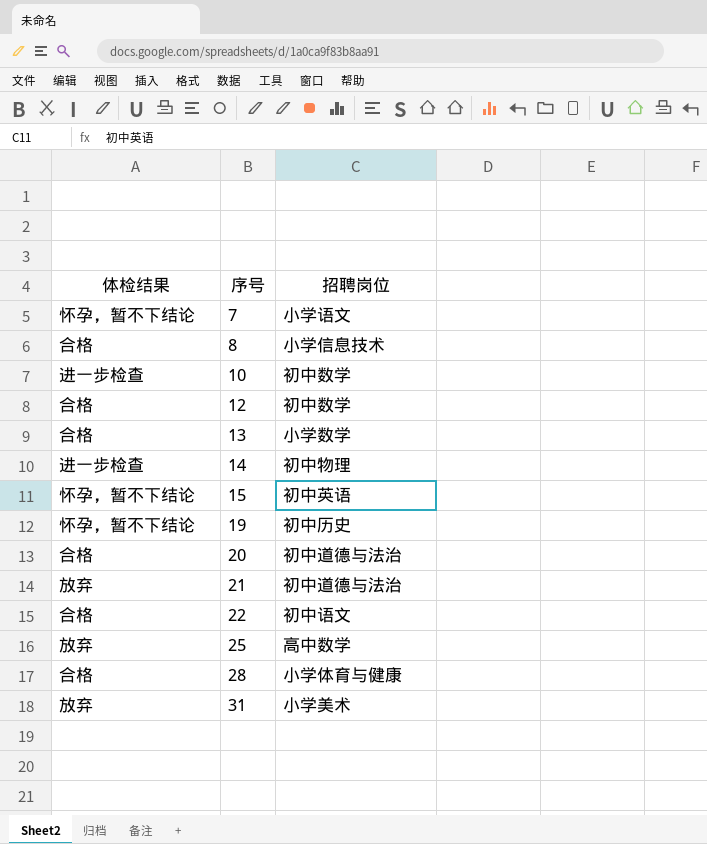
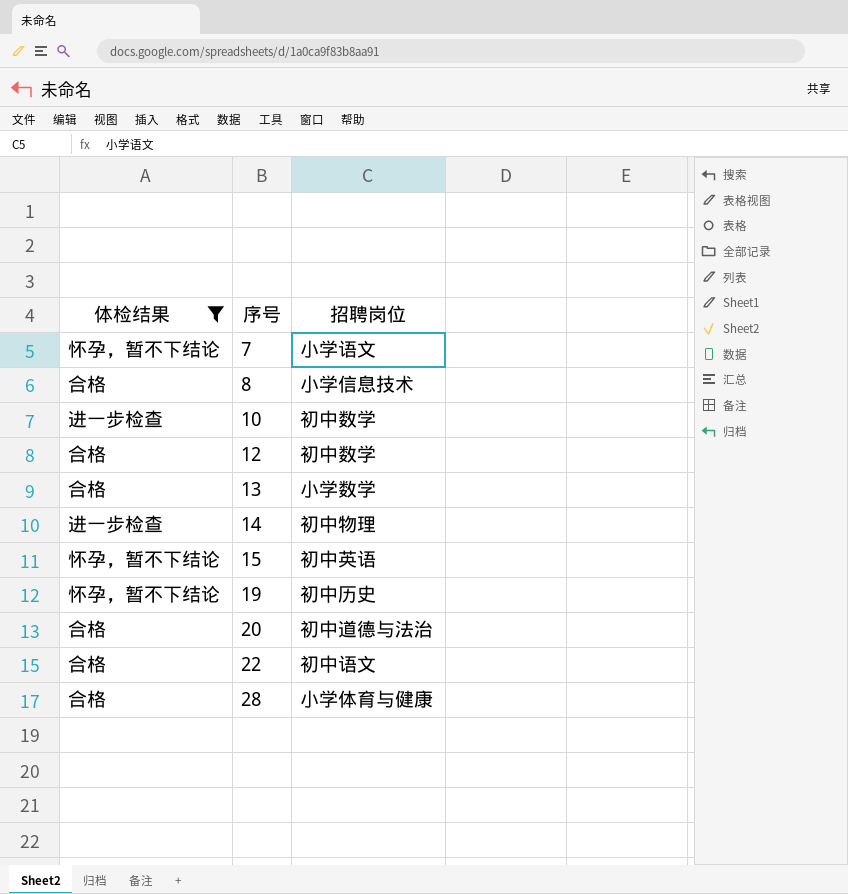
filter: none -> 体检结果 != 放弃

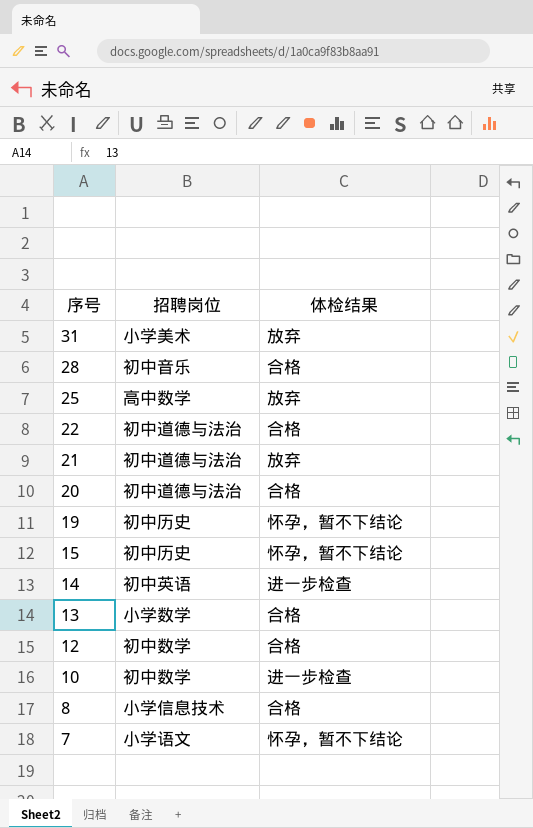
filter: 体检结果 != 放弃 -> none
row order: 序号 ascending -> 序号 descending
column 体检结果 | position: 1 -> 3
28 | 招聘岗位: 小学体育与健康 -> 初中音乐
22 | 招聘岗位: 初中语文 -> 初中道德与法治
15 | 招聘岗位: 初中英语 -> 初中历史
14 | 招聘岗位: 初中物理 -> 初中英语

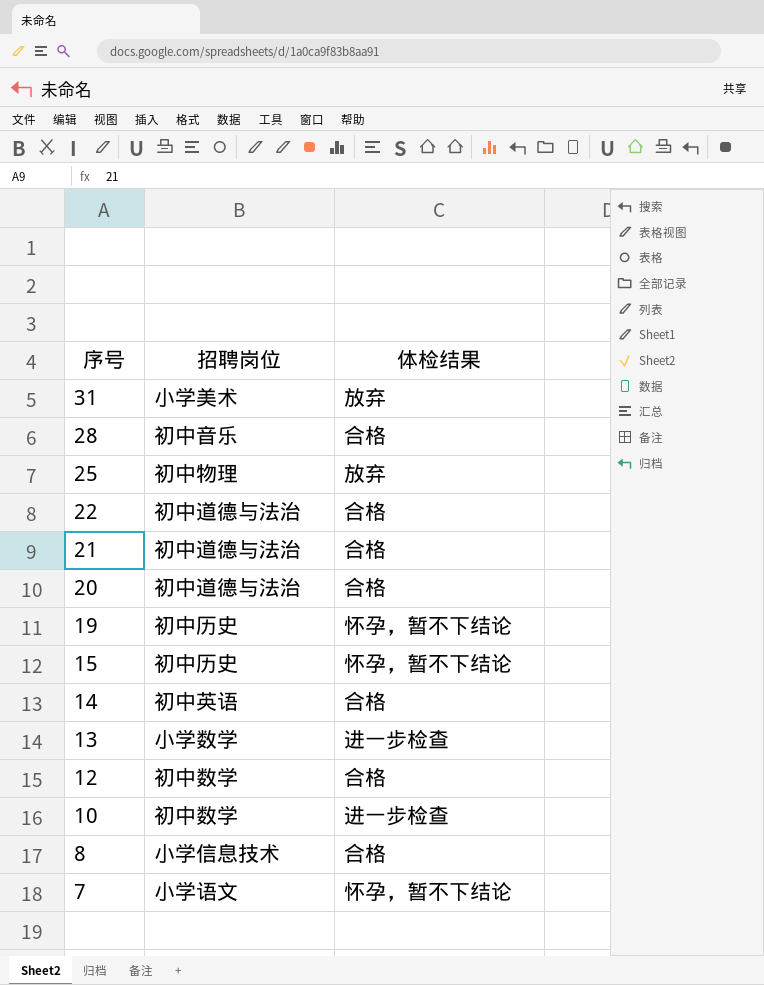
25 | 招聘岗位: 高中数学 -> 初中物理
21 | 体检结果: 放弃 -> 合格
14 | 体检结果: 进一步检查 -> 合格
13 | 体检结果: 合格 -> 进一步检查

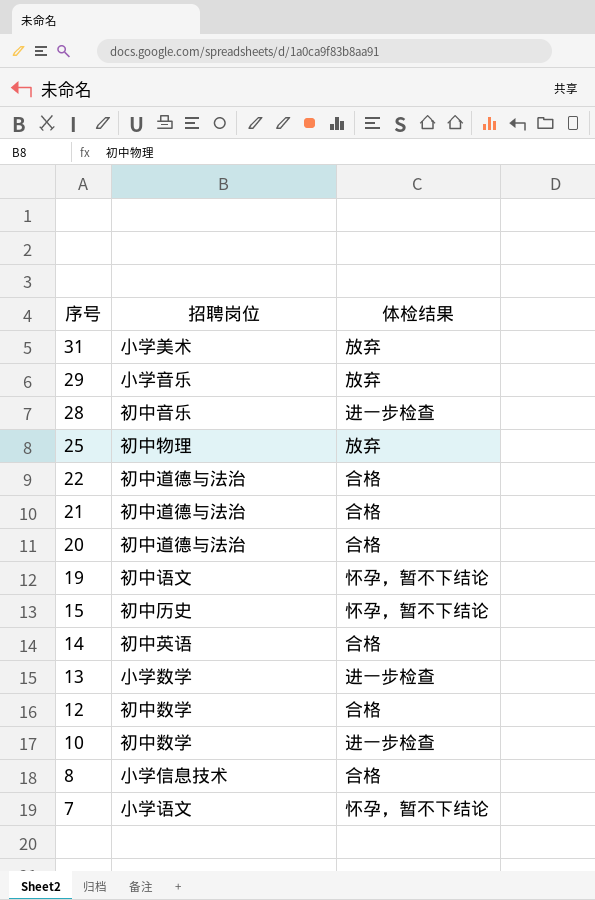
row 29: none -> 小学音乐 | 放弃
28 | 体检结果: 合格 -> 进一步检查
19 | 招聘岗位: 初中历史 -> 初中语文

